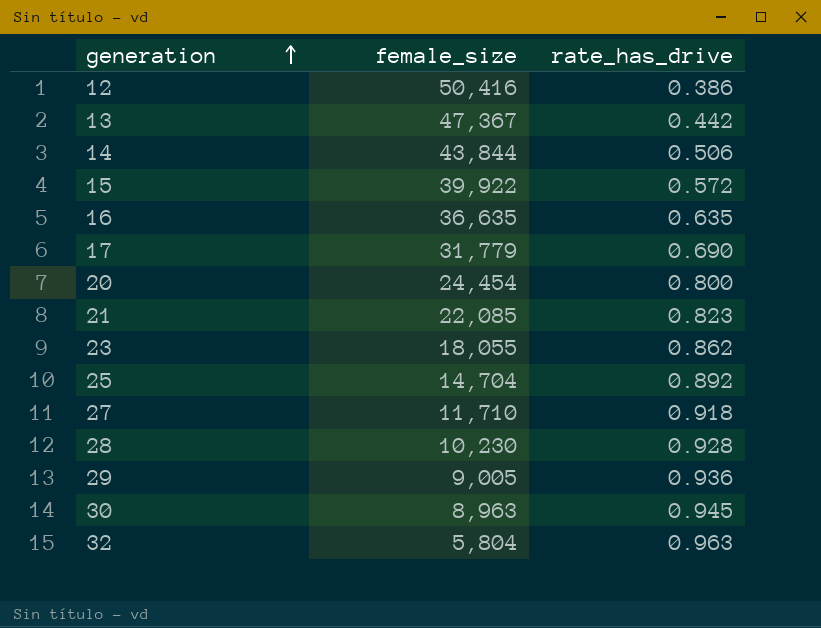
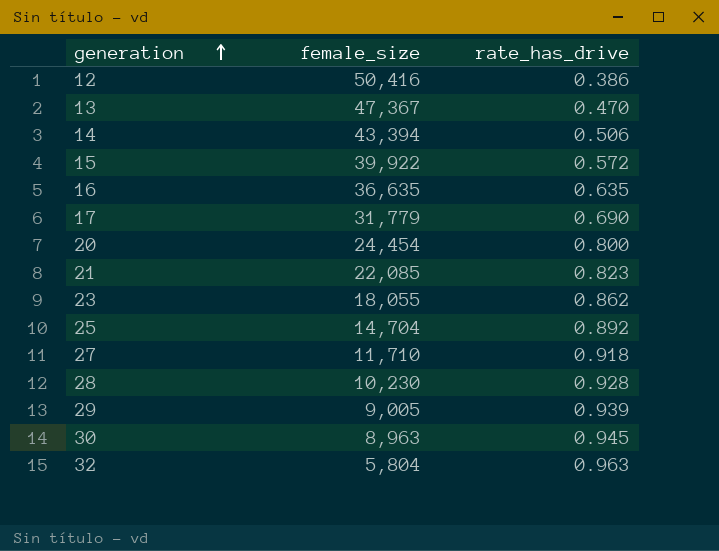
13 | rate_has_drive: 0.442 -> 0.470
14 | female_size: 43,844 -> 43,394
29 | rate_has_drive: 0.936 -> 0.939

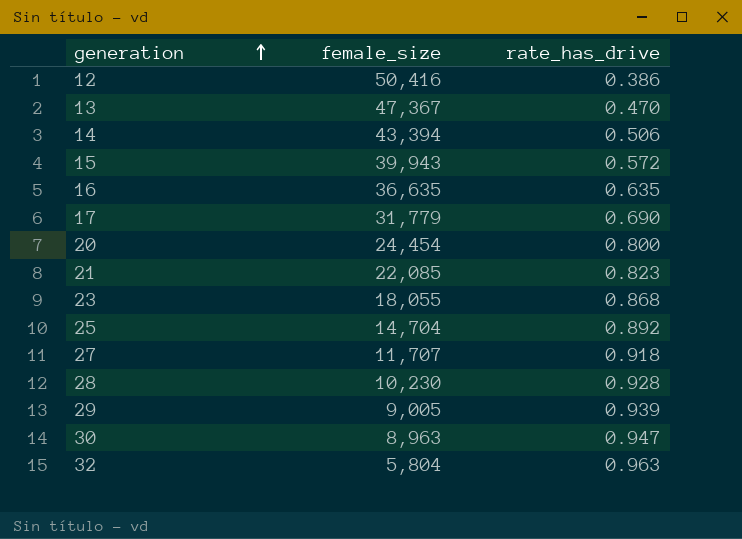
15 | female_size: 39,922 -> 39,943
23 | rate_has_drive: 0.862 -> 0.868
27 | female_size: 11,710 -> 11,707
30 | rate_has_drive: 0.945 -> 0.947

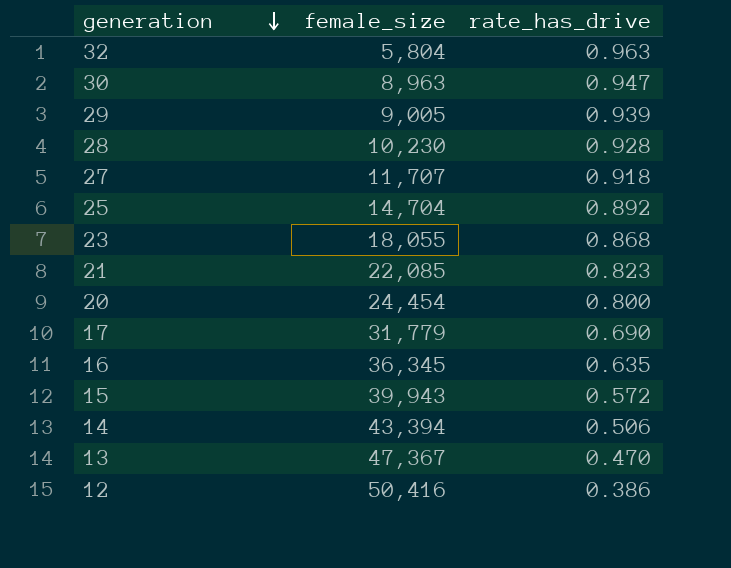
row order: generation ascending -> generation descending
16 | female_size: 36,635 -> 36,345

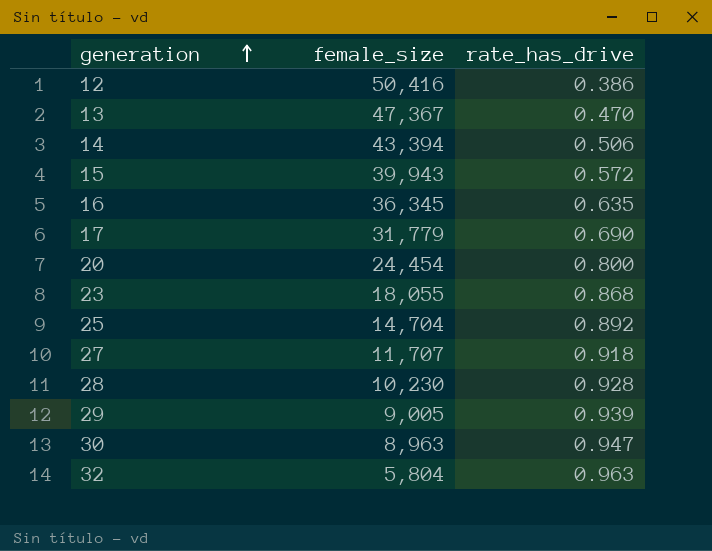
row order: generation descending -> generation ascending
row 21: 22,085 | 0.823 -> none

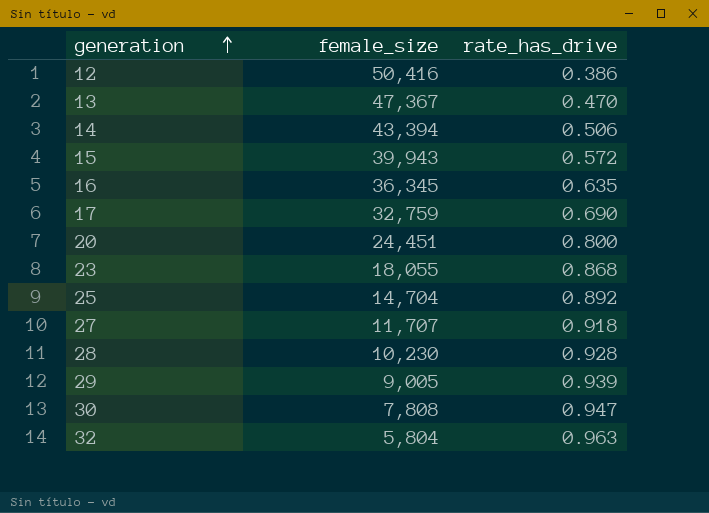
17 | female_size: 31,779 -> 32,759
20 | female_size: 24,454 -> 24,451
30 | female_size: 8,963 -> 7,808

